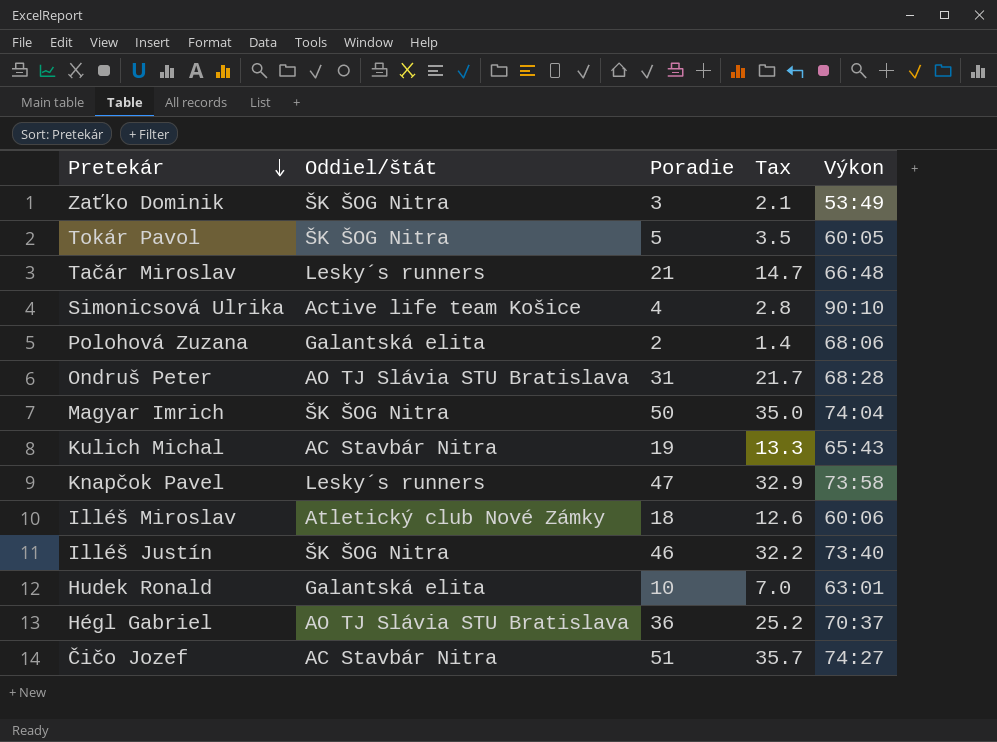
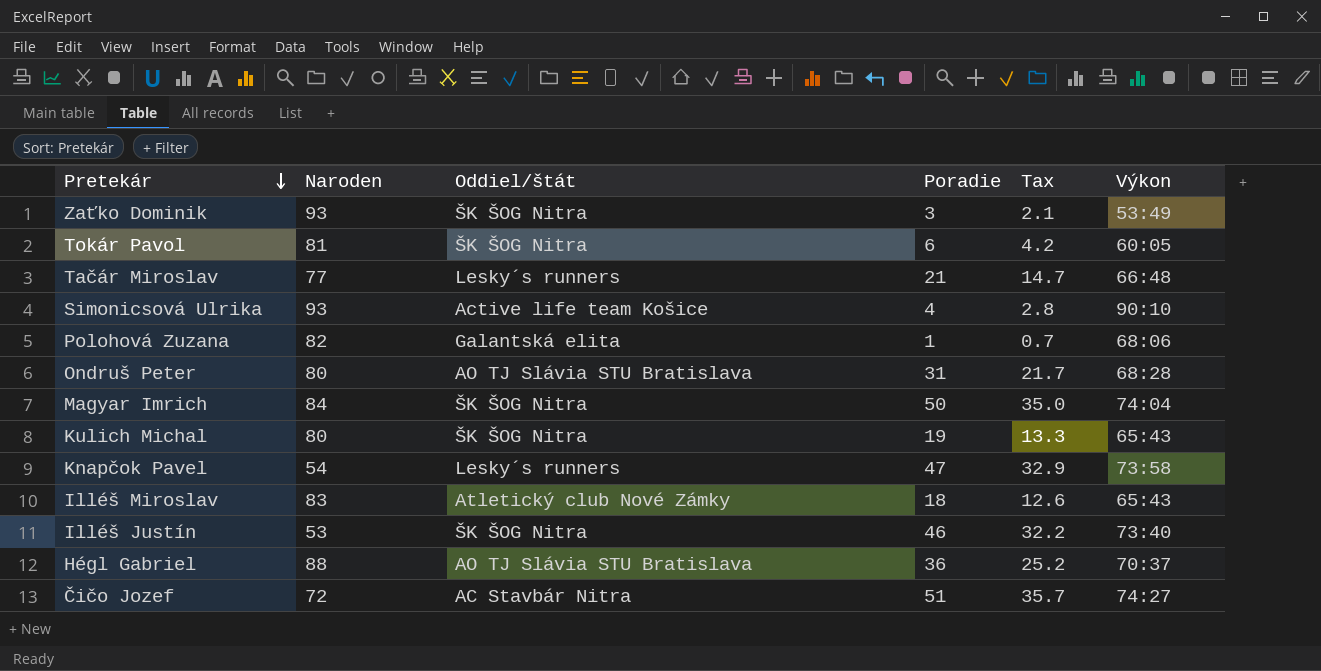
column Naroden | position: none -> 2
row Hudek Ronald: Galantská elita | 10 | 7.0 | 63:01 -> none
Tokár Pavol | Poradie: 5 -> 6
Tokár Pavol | Tax: 3.5 -> 4.2
Polohová Zuzana | Poradie: 2 -> 1
Polohová Zuzana | Tax: 1.4 -> 0.7
Kulich Michal | Oddiel/štát: AC Stavbár Nitra -> ŠK ŠOG Nitra
Illéš Miroslav | Výkon: 60:06 -> 65:43

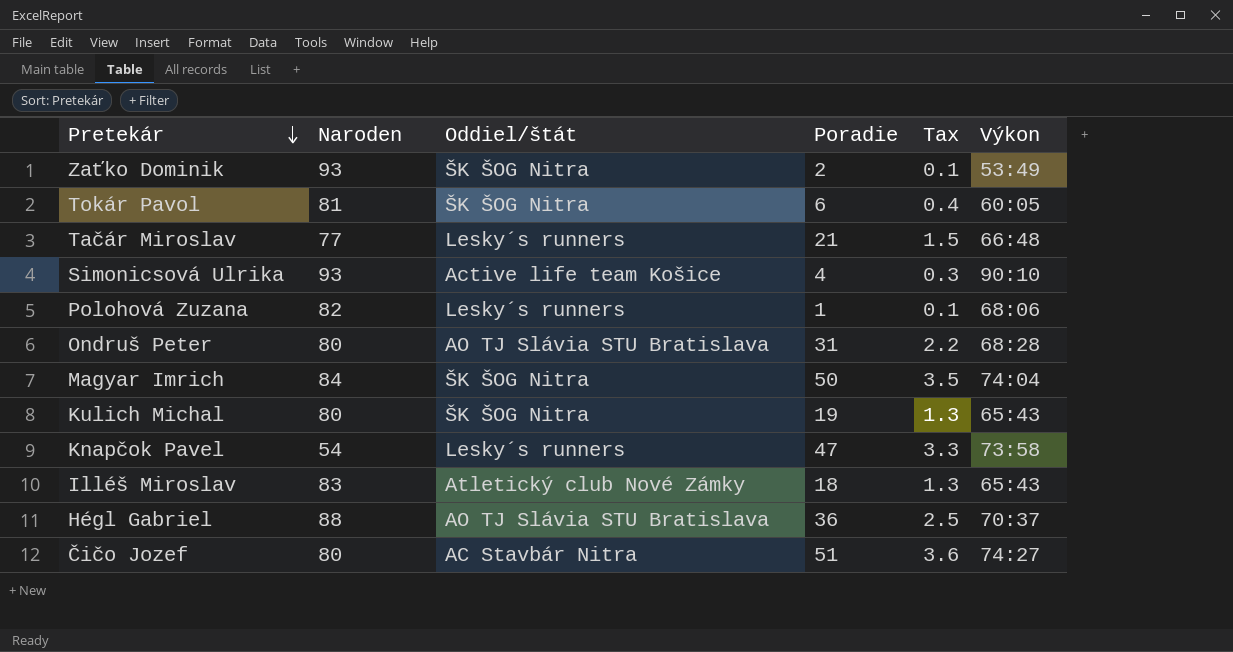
column Tax | formula: [Poradie] * 0.7 -> [Poradie] * 0.07
row Illéš Justín: 53 | ŠK ŠOG Nitra | 46 | 32.2 | 73:40 -> none
Zaťko Dominik | Poradie: 3 -> 2
Polohová Zuzana | Oddiel/štát: Galantská elita -> Lesky´s runners
Čičo Jozef | Naroden: 72 -> 80

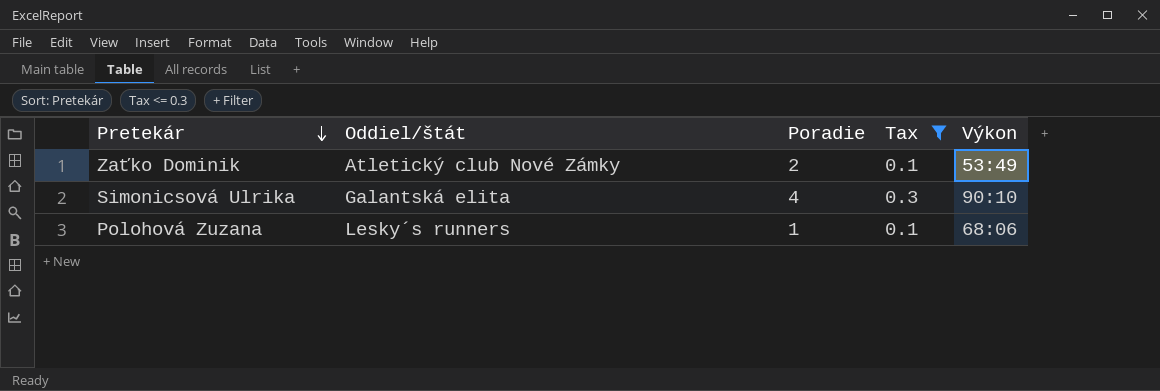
filter: none -> Tax <= 0.3
column Naroden | position: 2 -> none
Zaťko Dominik | Oddiel/štát: ŠK ŠOG Nitra -> Atletický club Nové Zámky
Simonicsová Ulrika | Oddiel/štát: Active life team Košice -> Galantská elita

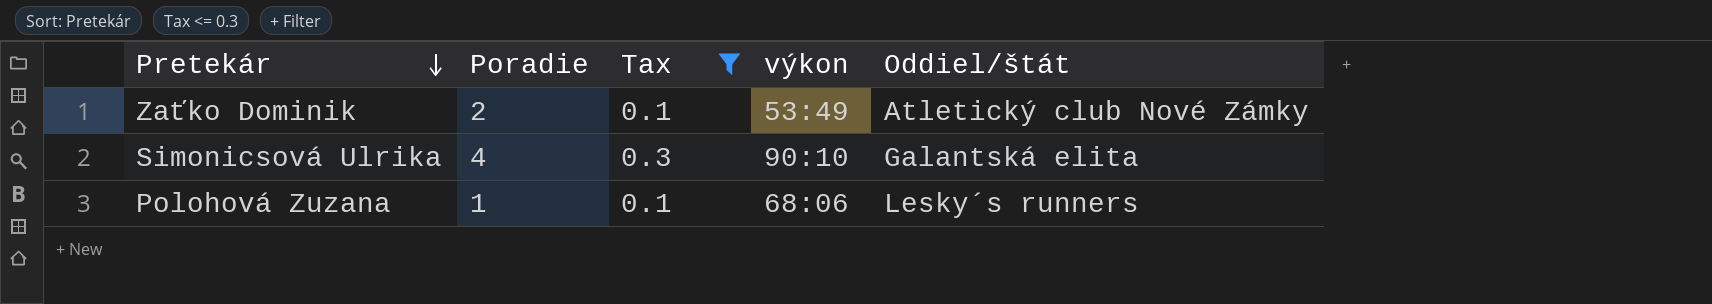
column name: Výkon -> výkon
column Oddiel/štát | position: 2 -> 5

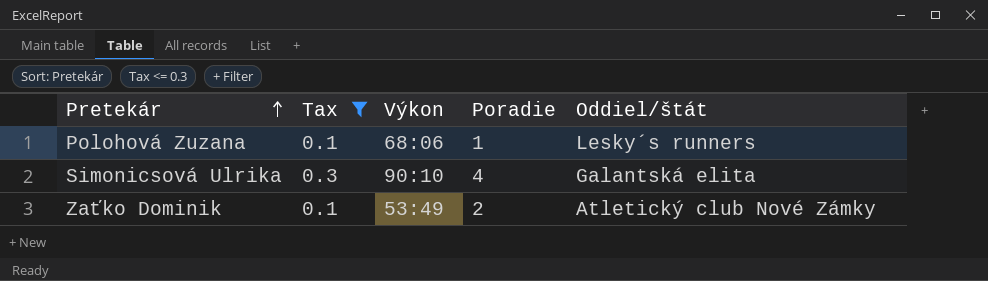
row order: Pretekár descending -> Pretekár ascending
column name: výkon -> Výkon
column Poradie | position: 2 -> 4

